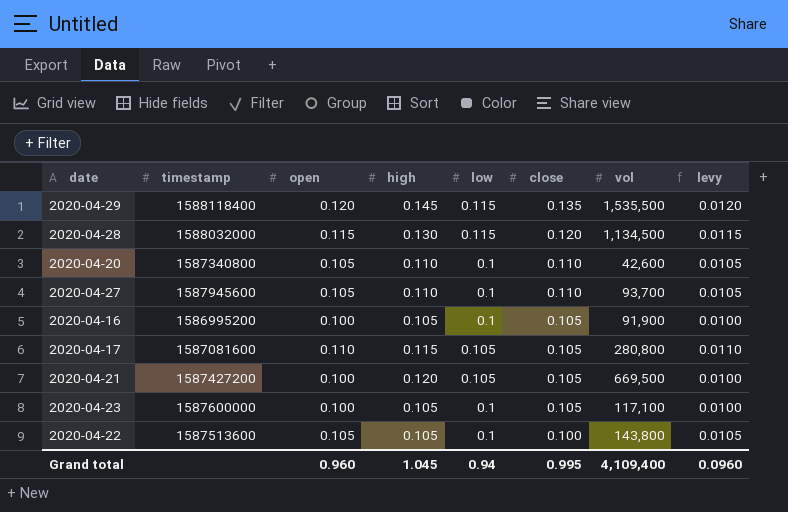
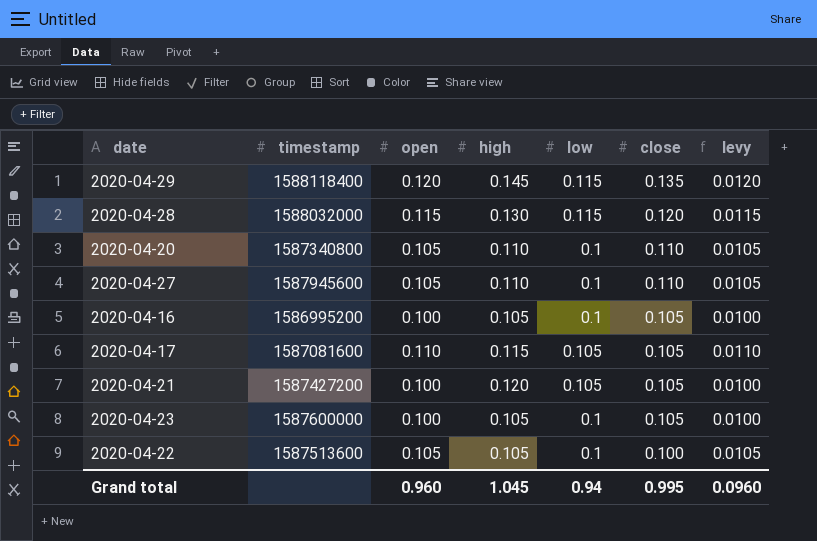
column vol | position: 7 -> none

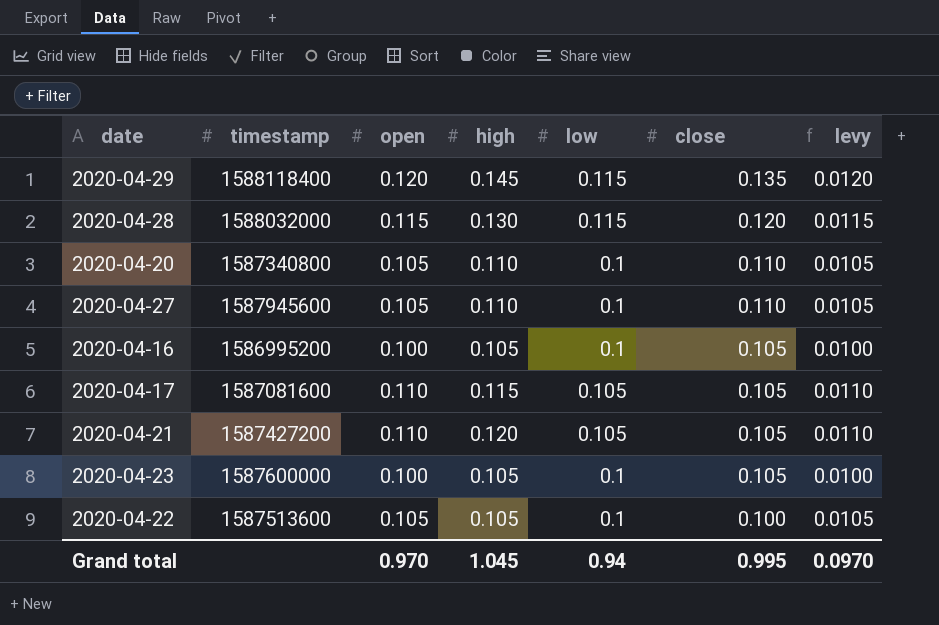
2020-04-21 | open: 0.100 -> 0.110
2020-04-21 | levy: 0.0100 -> 0.0110
Grand total | open: 0.960 -> 0.970
Grand total | levy: 0.0960 -> 0.0970

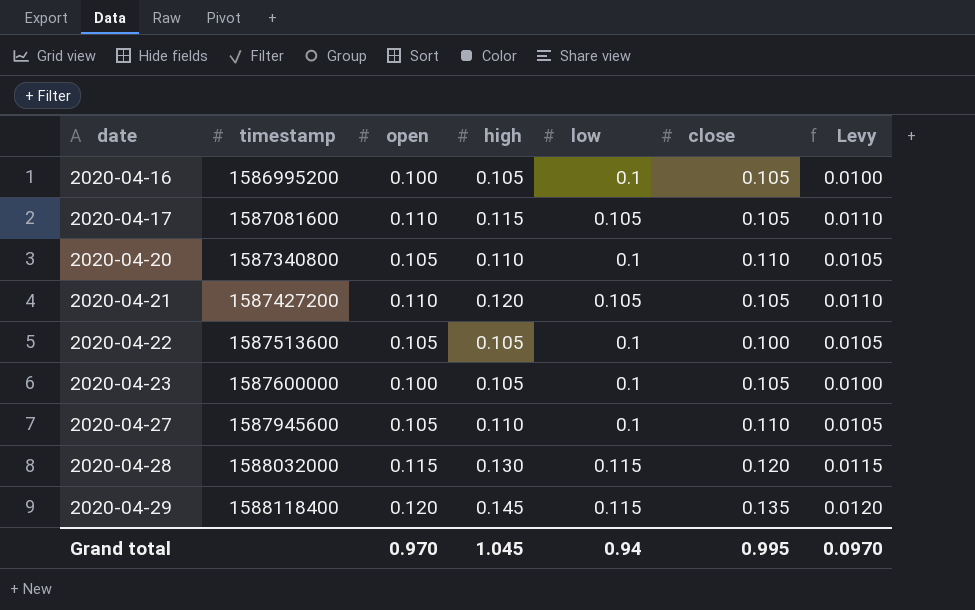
row order: close descending -> date ascending
column name: levy -> Levy

